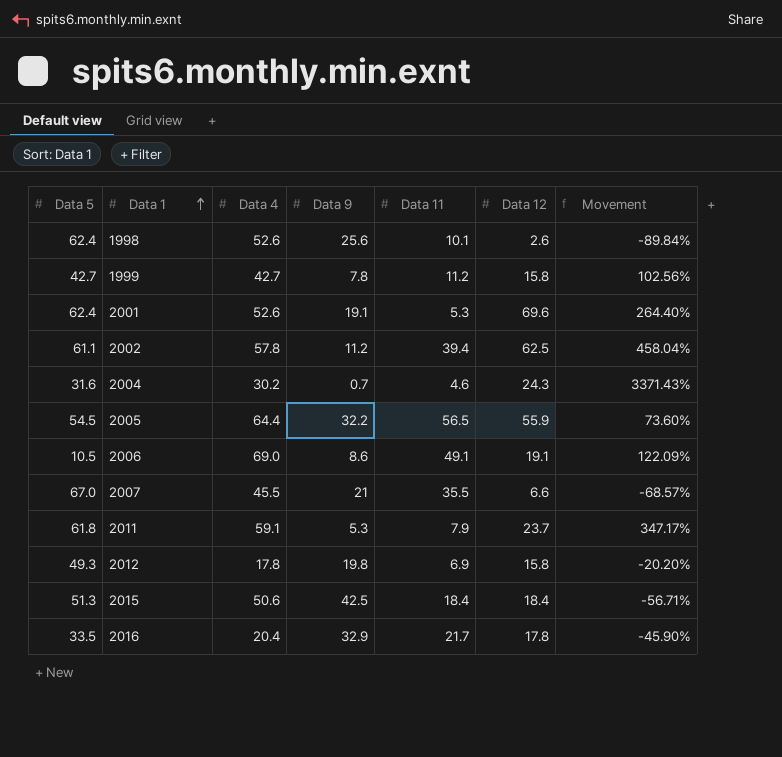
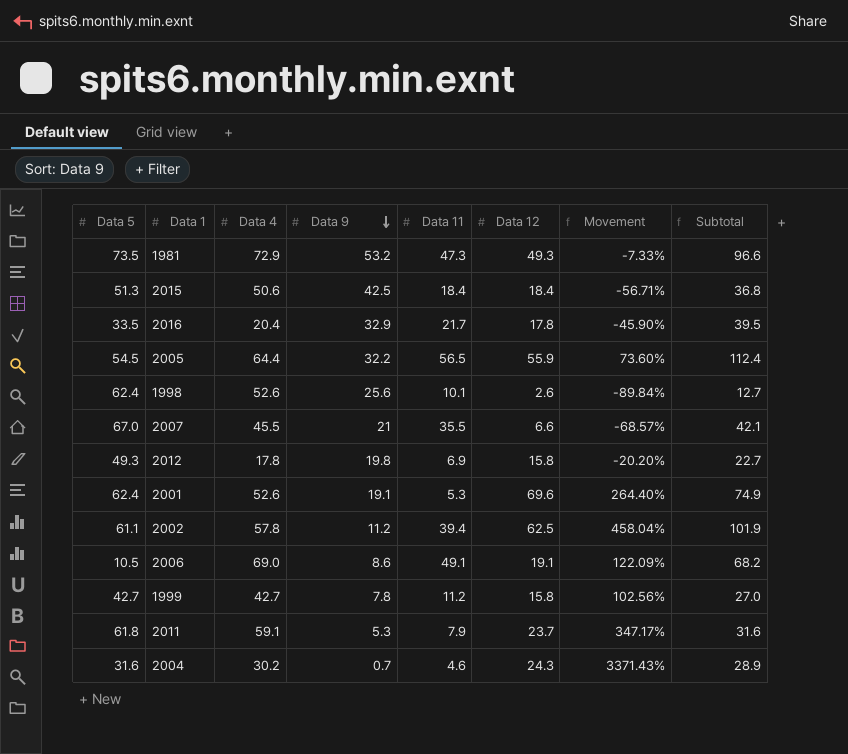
row order: Data 1 ascending -> Data 9 descending
column Subtotal | formula: none -> [Data 11] + [Data 12]
row 1981: none -> 73.5 | 72.9 | 53.2 | 47.3 | 49.3 | -7.33% | 96.6

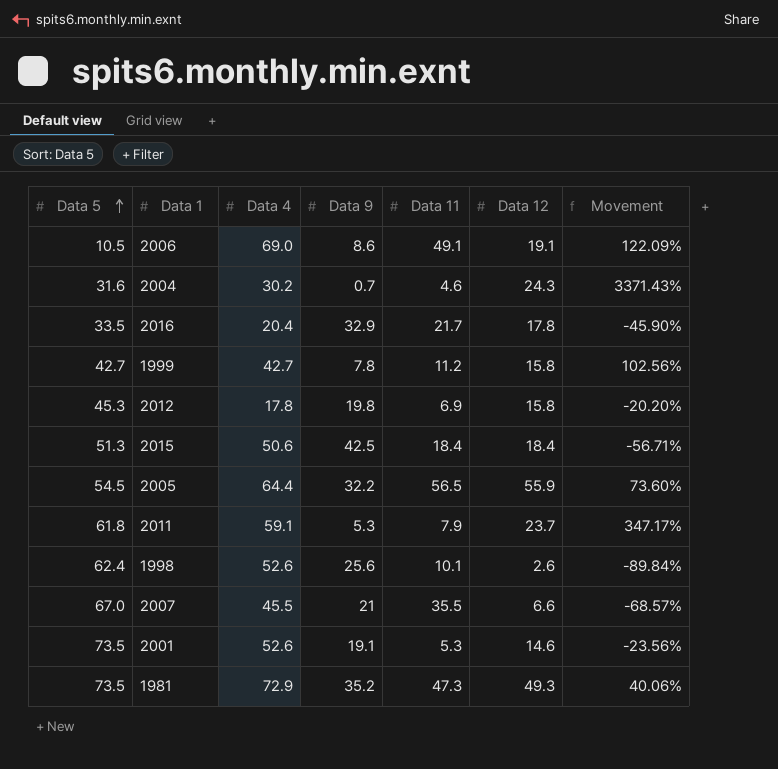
row order: Data 9 descending -> Data 5 ascending
column Subtotal | formula: [Data 11] + [Data 12] -> none
row 2002: 61.1 | 57.8 | 11.2 | 39.4 | 62.5 | 458.04% | 101.9 -> none
2012 | Data 5: 49.3 -> 45.3
2001 | Data 5: 62.4 -> 73.5
2001 | Data 12: 69.6 -> 14.6
2001 | Movement: 264.40% -> -23.56%
1981 | Data 9: 53.2 -> 35.2
1981 | Movement: -7.33% -> 40.06%

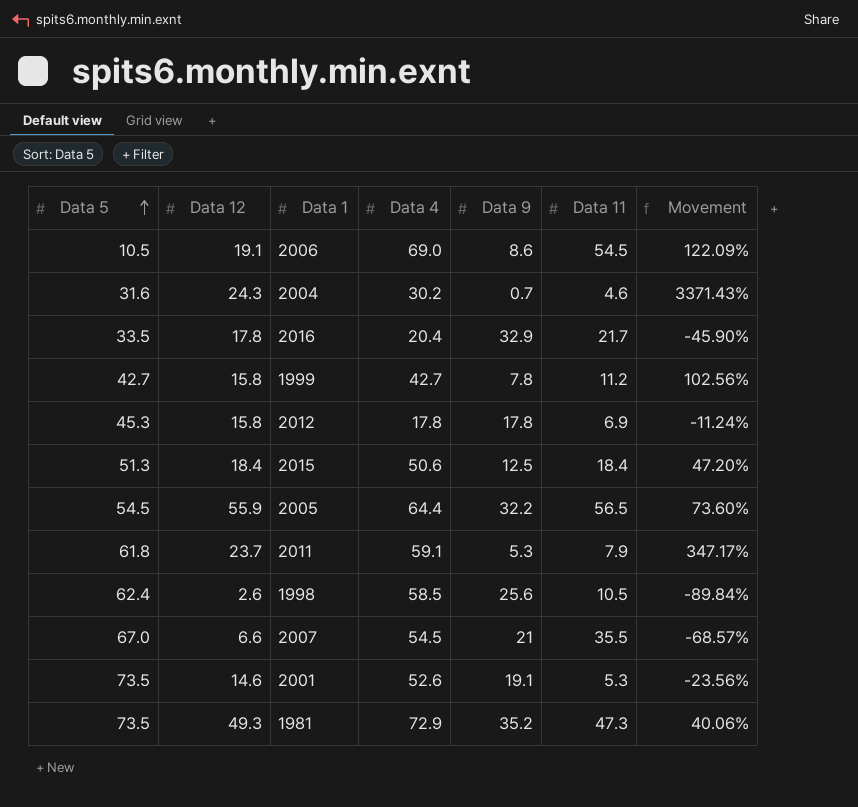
column Data 12 | position: 6 -> 2
2006 | Data 11: 49.1 -> 54.5
2012 | Data 9: 19.8 -> 17.8
2012 | Movement: -20.20% -> -11.24%
2015 | Data 9: 42.5 -> 12.5
2015 | Movement: -56.71% -> 47.20%
1998 | Data 4: 52.6 -> 58.5
1998 | Data 11: 10.1 -> 10.5
2007 | Data 4: 45.5 -> 54.5

